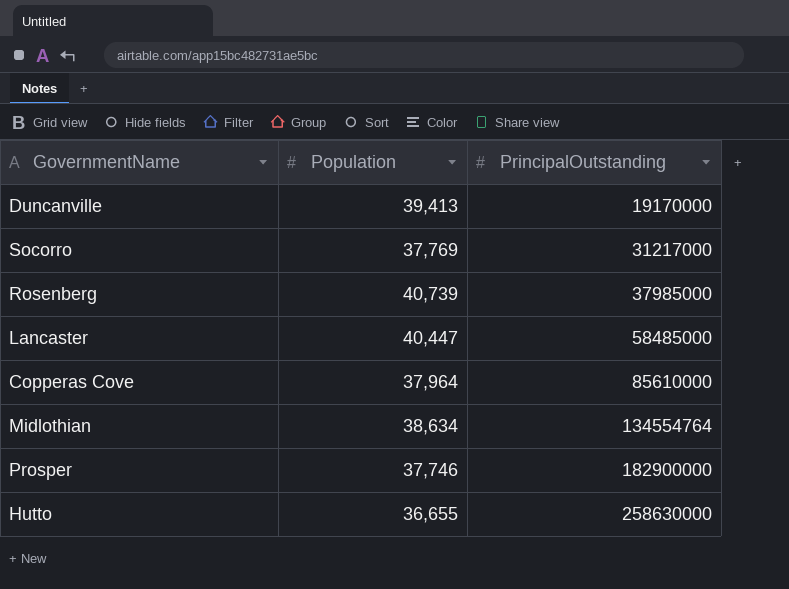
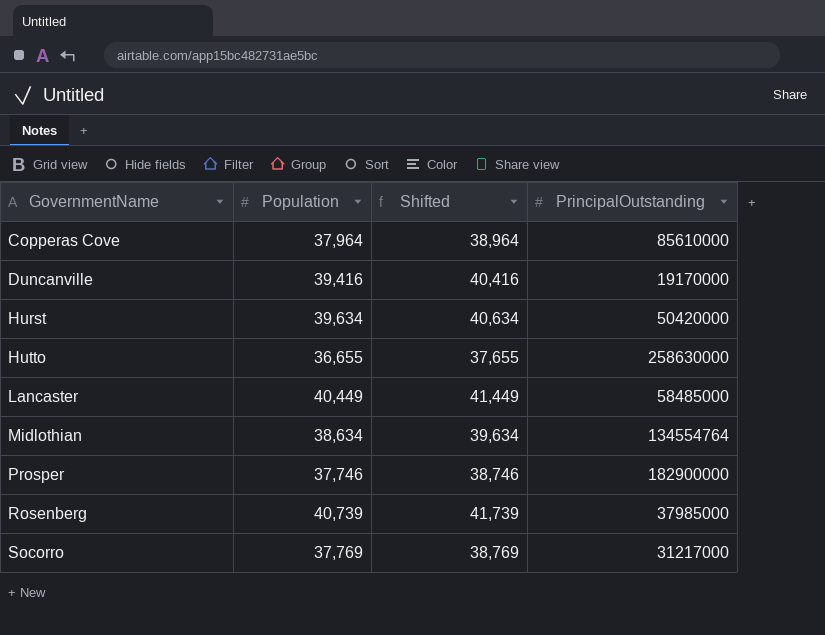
row order: PrincipalOutstanding ascending -> GovernmentName ascending
column Shifted | formula: none -> [Population] + 1000
Duncanville | Population: 39,413 -> 39,416
row Hurst: none -> 39,634 | 40,634 | 50420000
Lancaster | Population: 40,447 -> 40,449

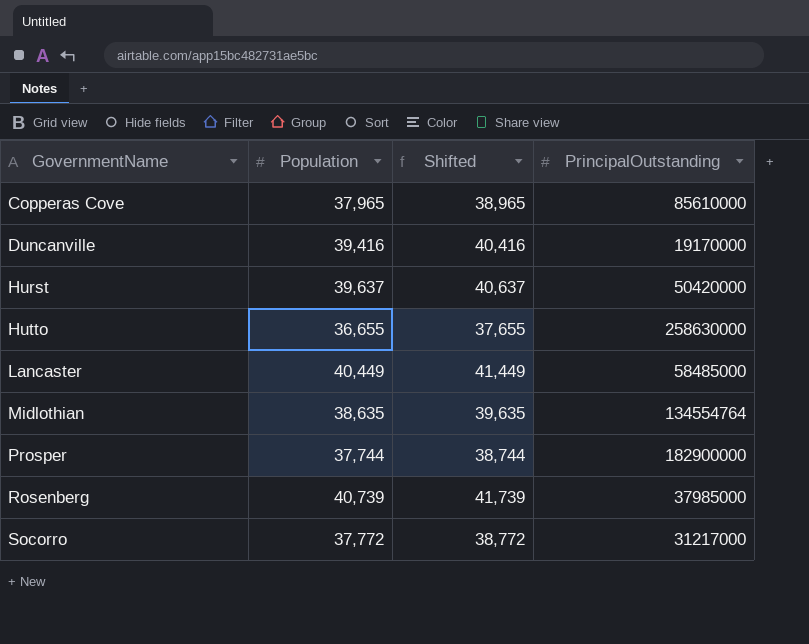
Copperas Cove | Population: 37,964 -> 37,965
Copperas Cove | Shifted: 38,964 -> 38,965
Hurst | Population: 39,634 -> 39,637
Hurst | Shifted: 40,634 -> 40,637
Midlothian | Population: 38,634 -> 38,635
Midlothian | Shifted: 39,634 -> 39,635
Prosper | Population: 37,746 -> 37,744
Prosper | Shifted: 38,746 -> 38,744
Socorro | Population: 37,769 -> 37,772
Socorro | Shifted: 38,769 -> 38,772

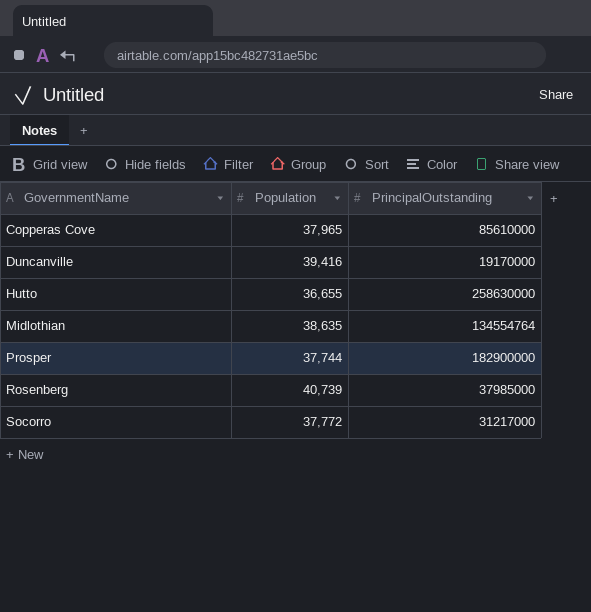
column Shifted | formula: [Population] + 1000 -> none
row Hurst: 39,637 | 40,637 | 50420000 -> none
row Lancaster: 40,449 | 41,449 | 58485000 -> none

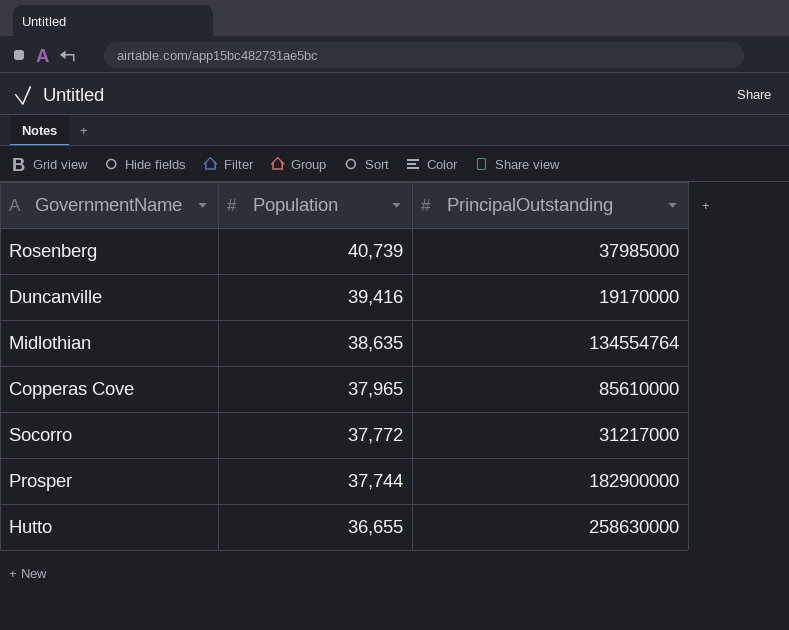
row order: GovernmentName ascending -> Population descending

